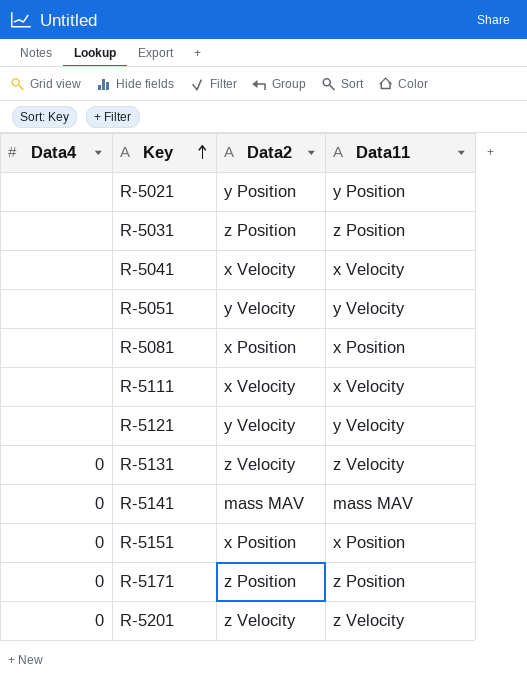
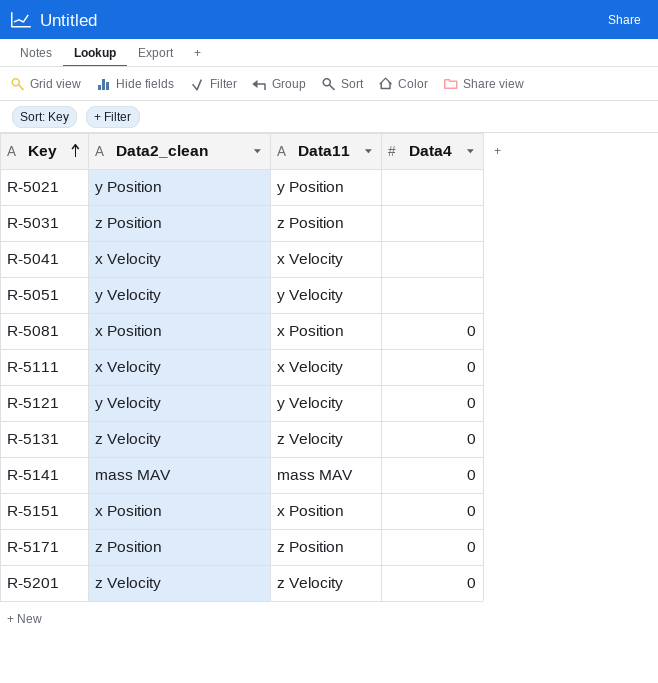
column name: Data2 -> Data2_clean
column Data4 | position: 1 -> 4
R-5081 | Data4: none -> 0
R-5111 | Data4: none -> 0
R-5121 | Data4: none -> 0

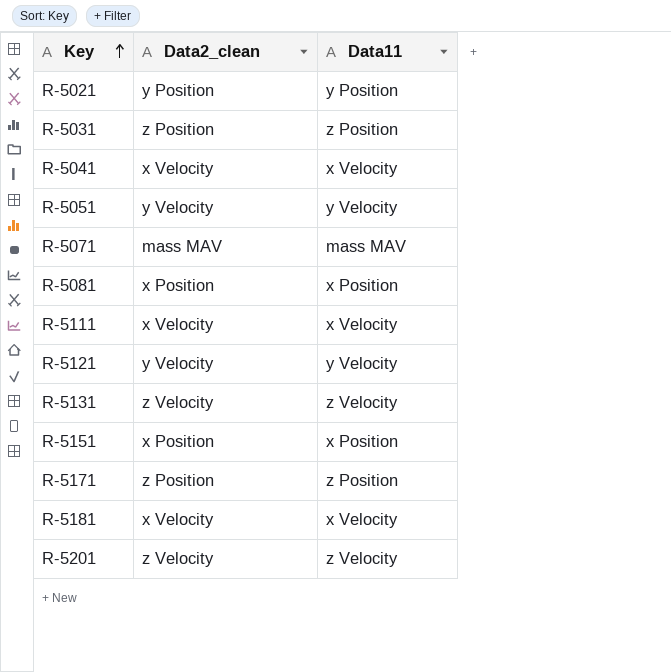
column Data4 | position: 4 -> none
row R-5141: mass MAV | mass MAV | 0 -> none
row R-5071: none -> mass MAV | mass MAV
row R-5181: none -> x Velocity | x Velocity

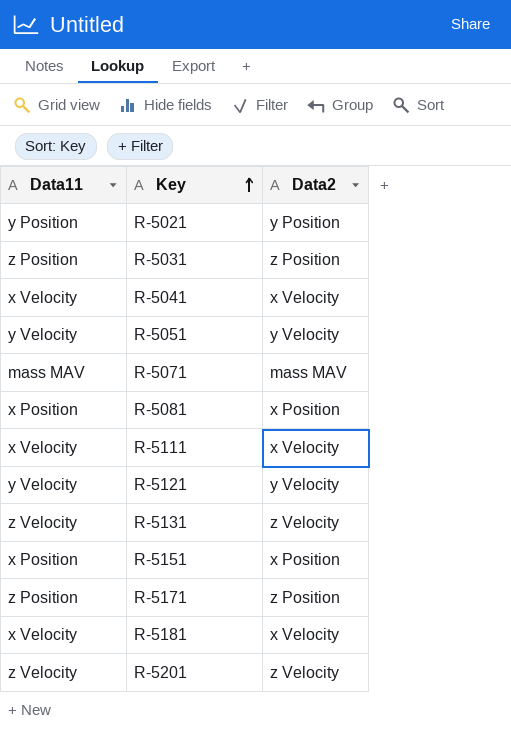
column Data11 | position: 3 -> 1
column name: Data2_clean -> Data2

